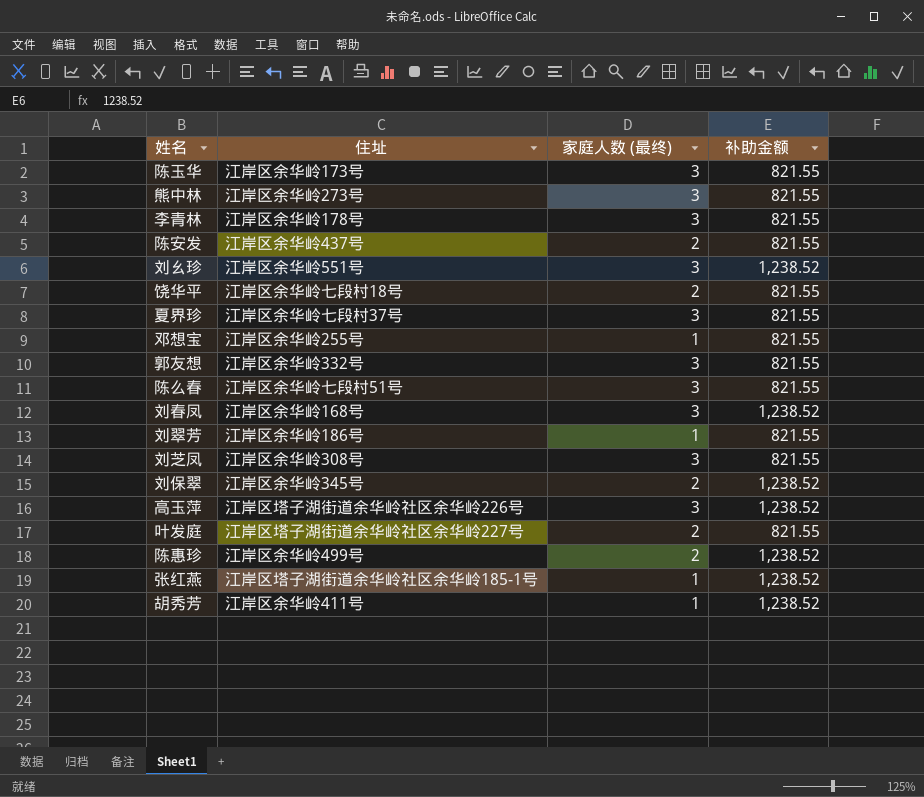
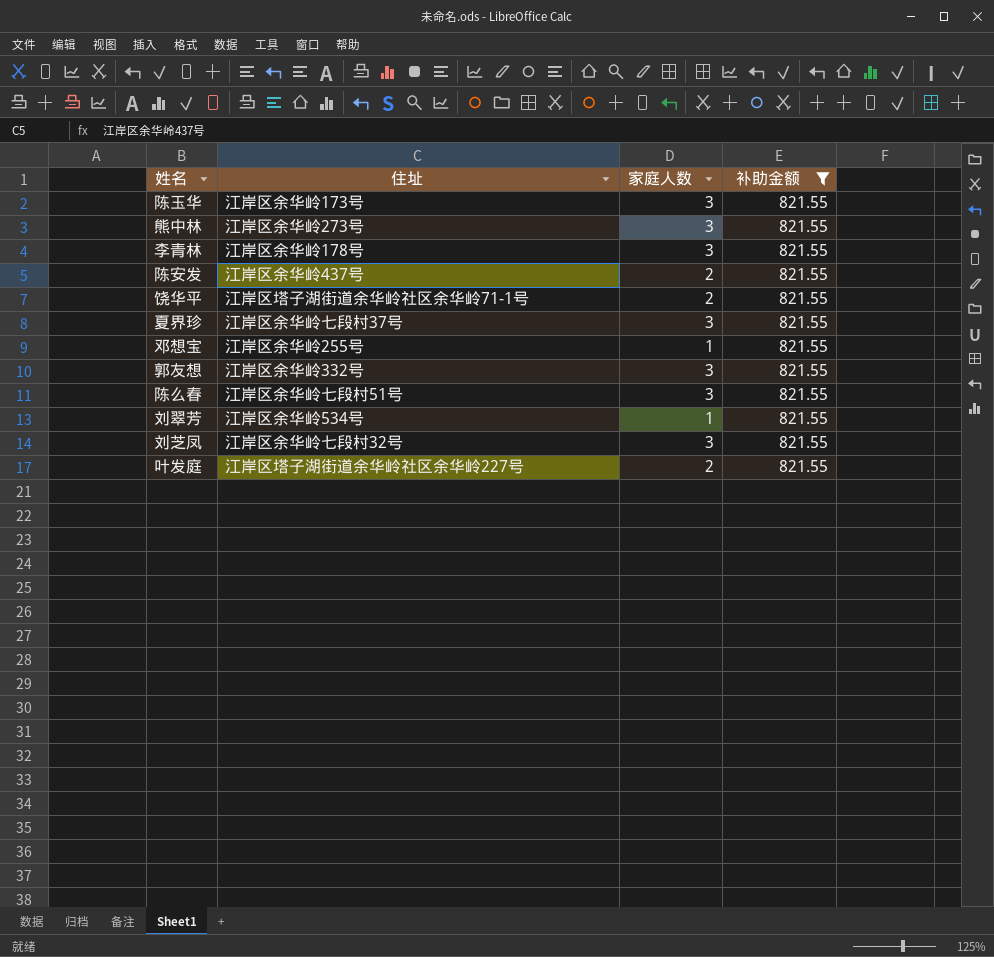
filter: none -> 补助金额 = 821.55
column name: 家庭人数 (最终) -> 家庭人数
饶华平 | 住址: 江岸区余华岭七段村18号 -> 江岸区塔子湖街道余华岭社区余华岭71-1号
刘翠芳 | 住址: 江岸区余华岭186号 -> 江岸区余华岭534号
刘芝凤 | 住址: 江岸区余华岭308号 -> 江岸区余华岭七段村32号

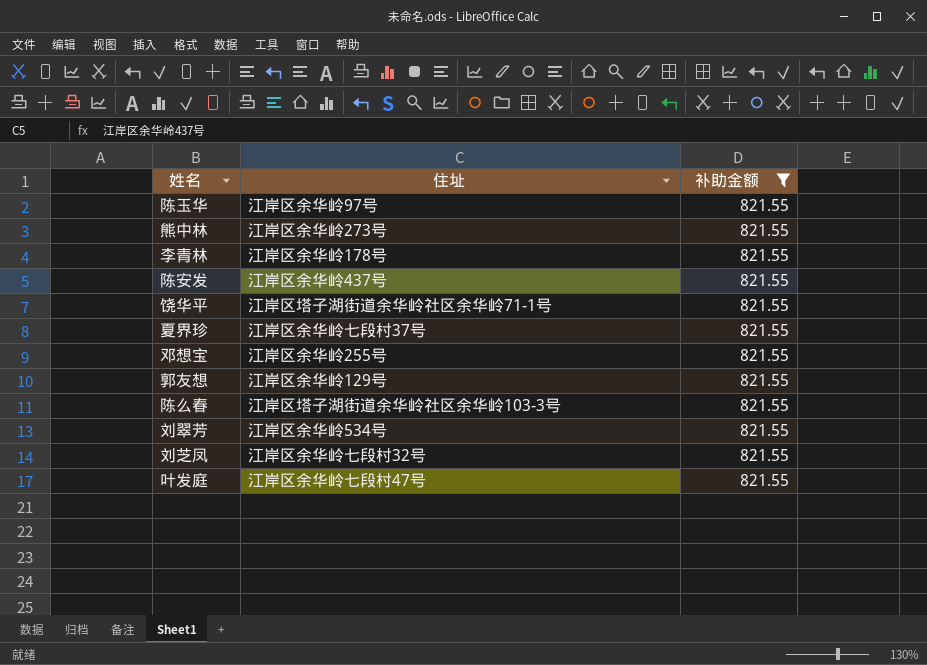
column 家庭人数 | position: 3 -> none
陈玉华 | 住址: 江岸区余华岭173号 -> 江岸区余华岭97号
郭友想 | 住址: 江岸区余华岭332号 -> 江岸区余华岭129号
陈么春 | 住址: 江岸区余华岭七段村51号 -> 江岸区塔子湖街道余华岭社区余华岭103-3号
叶发庭 | 住址: 江岸区塔子湖街道余华岭社区余华岭227号 -> 江岸区余华岭七段村47号

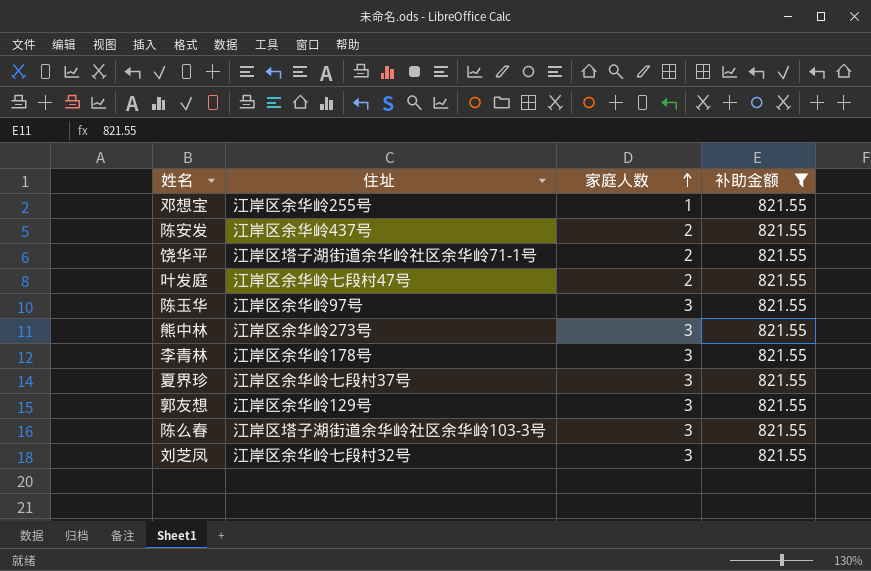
row order: none -> 家庭人数 ascending
column 家庭人数 | position: none -> 3
row 刘翠芳: 江岸区余华岭534号 | 821.55 -> none

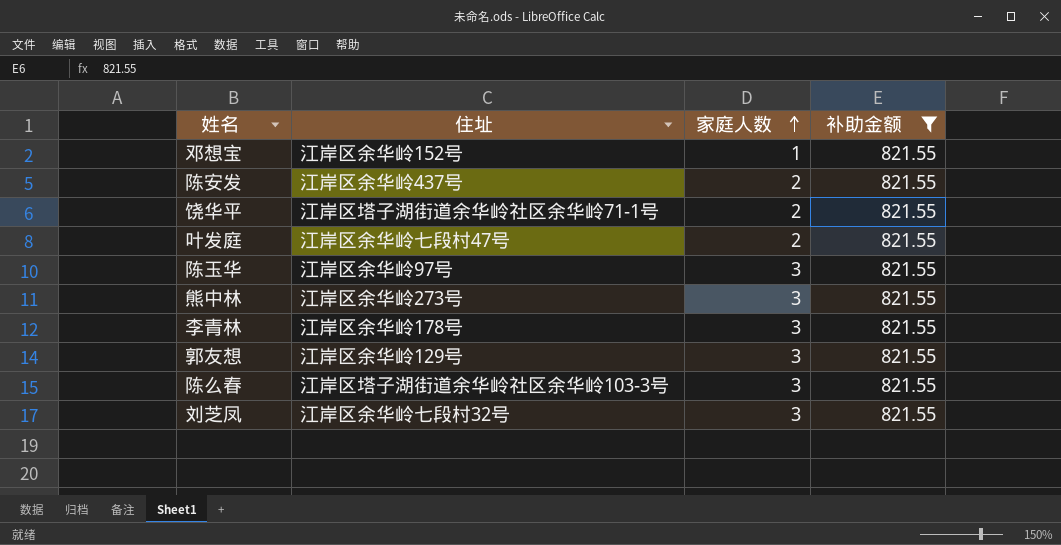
row 夏界珍: 江岸区余华岭七段村37号 | 3 | 821.55 -> none
邓想宝 | 住址: 江岸区余华岭255号 -> 江岸区余华岭152号

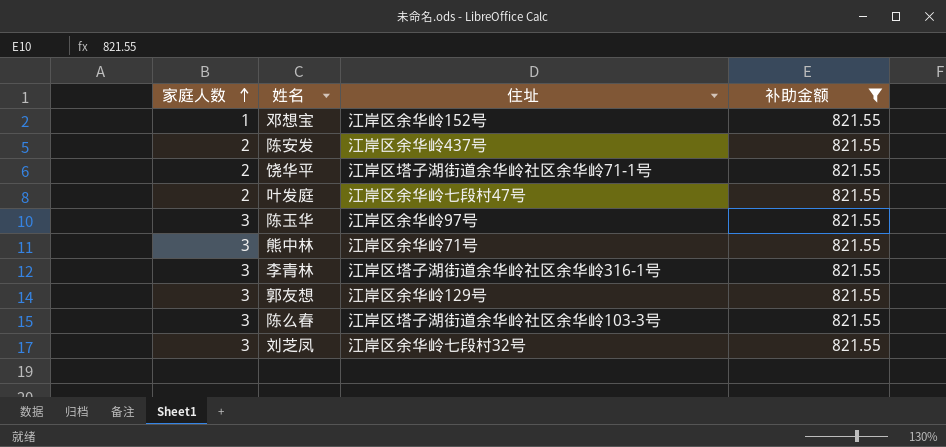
column 家庭人数 | position: 3 -> 1
熊中林 | 住址: 江岸区余华岭273号 -> 江岸区余华岭71号
李青林 | 住址: 江岸区余华岭178号 -> 江岸区塔子湖街道余华岭社区余华岭316-1号

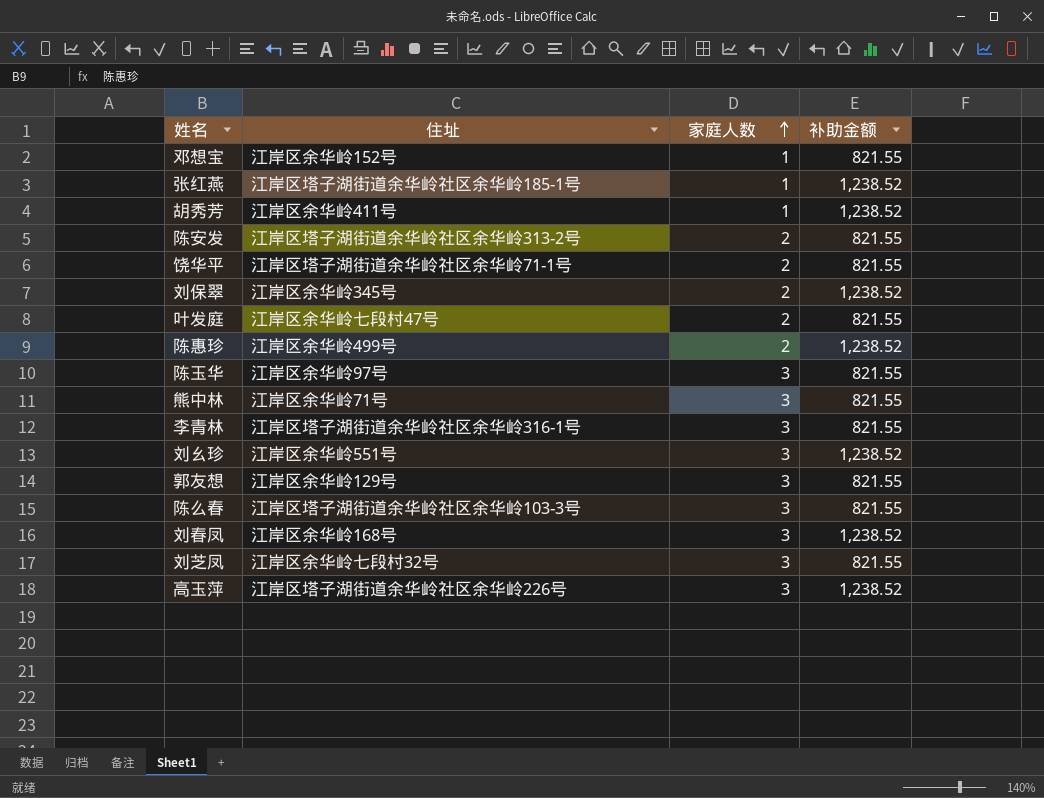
filter: 补助金额 = 821.55 -> none
column 家庭人数 | position: 1 -> 3
陈安发 | 住址: 江岸区余华岭437号 -> 江岸区塔子湖街道余华岭社区余华岭313-2号

